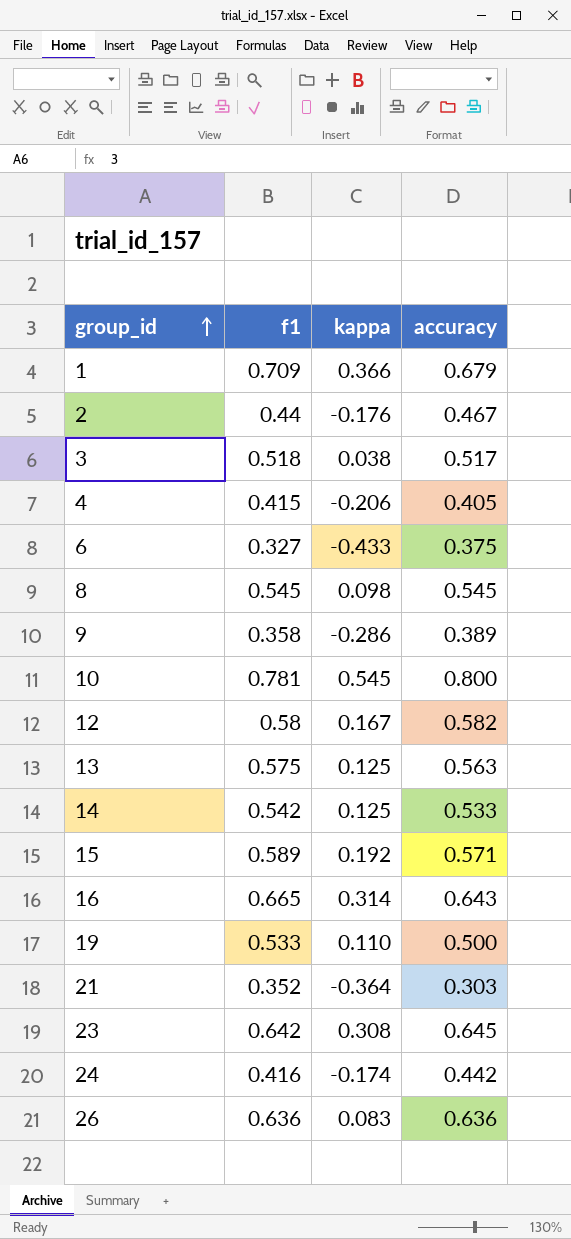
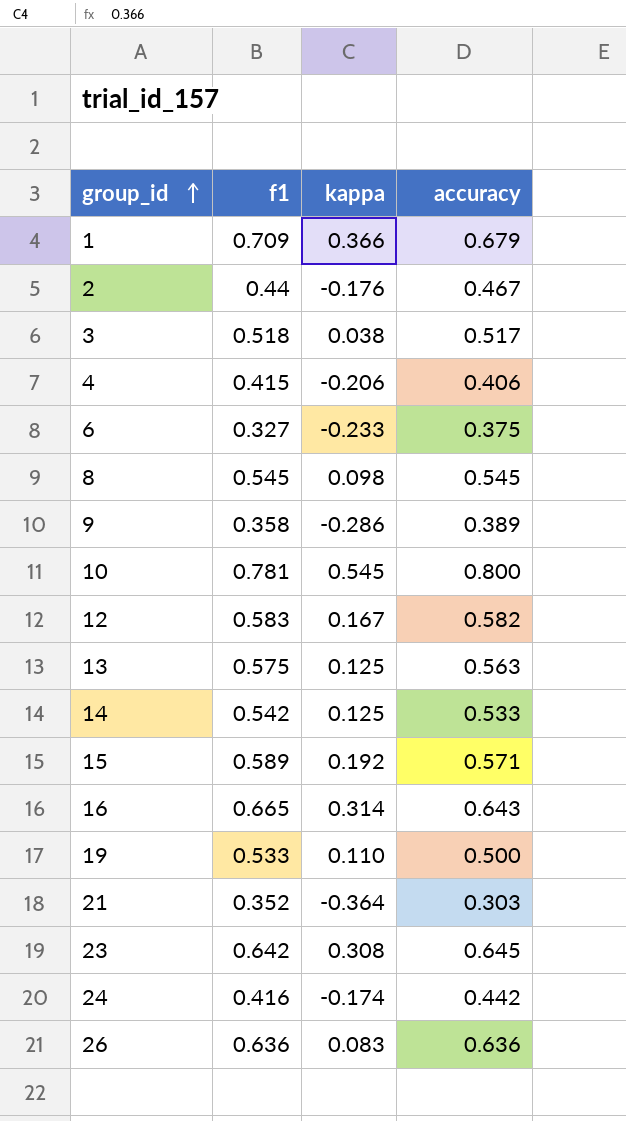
4 | accuracy: 0.405 -> 0.406
6 | kappa: -0.433 -> -0.233
12 | f1: 0.58 -> 0.583

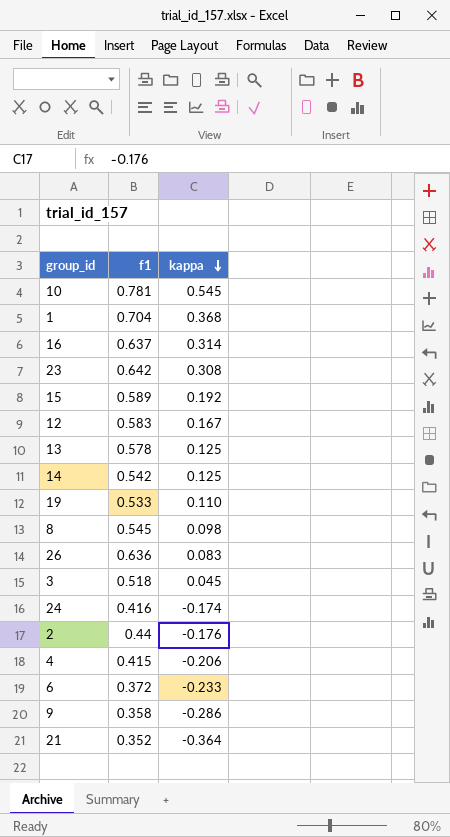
row order: group_id ascending -> kappa descending
column accuracy | position: 4 -> none
1 | f1: 0.709 -> 0.704
1 | kappa: 0.366 -> 0.368
16 | f1: 0.665 -> 0.637
13 | f1: 0.575 -> 0.578
3 | kappa: 0.038 -> 0.045
6 | f1: 0.327 -> 0.372

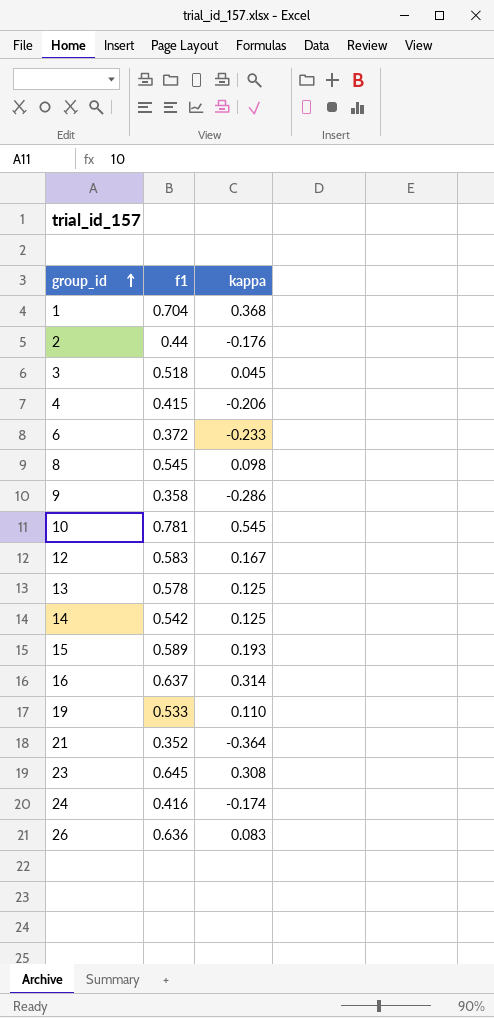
row order: kappa descending -> group_id ascending
15 | kappa: 0.192 -> 0.193
23 | f1: 0.642 -> 0.645

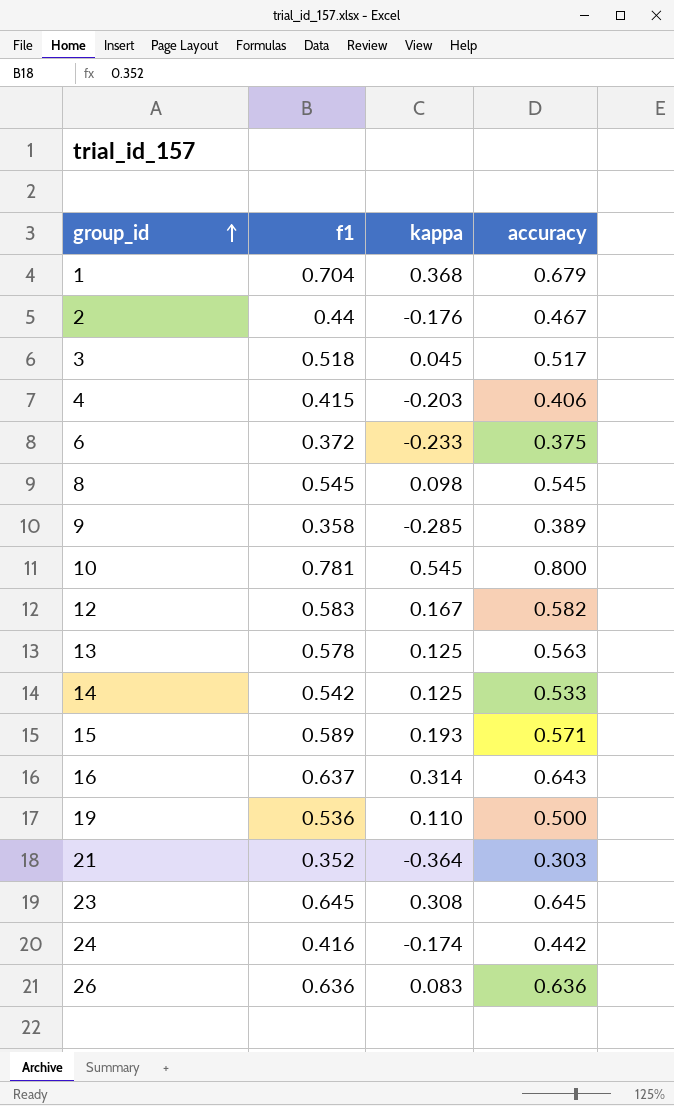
column accuracy | position: none -> 4
4 | kappa: -0.206 -> -0.203
9 | kappa: -0.286 -> -0.285
19 | f1: 0.533 -> 0.536

